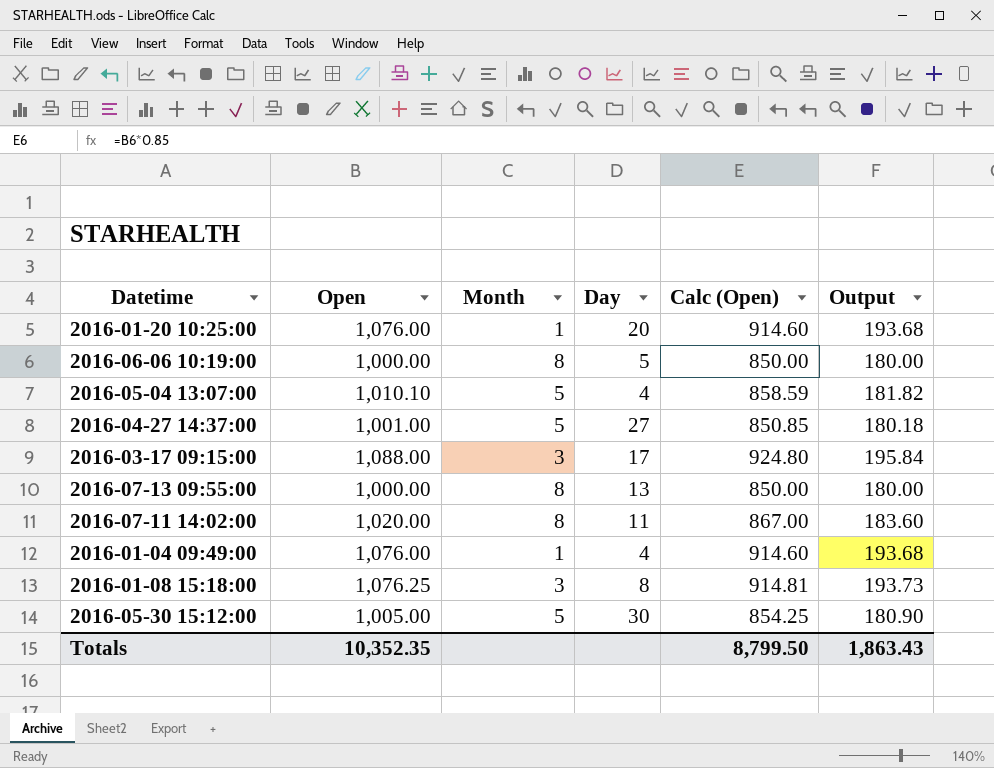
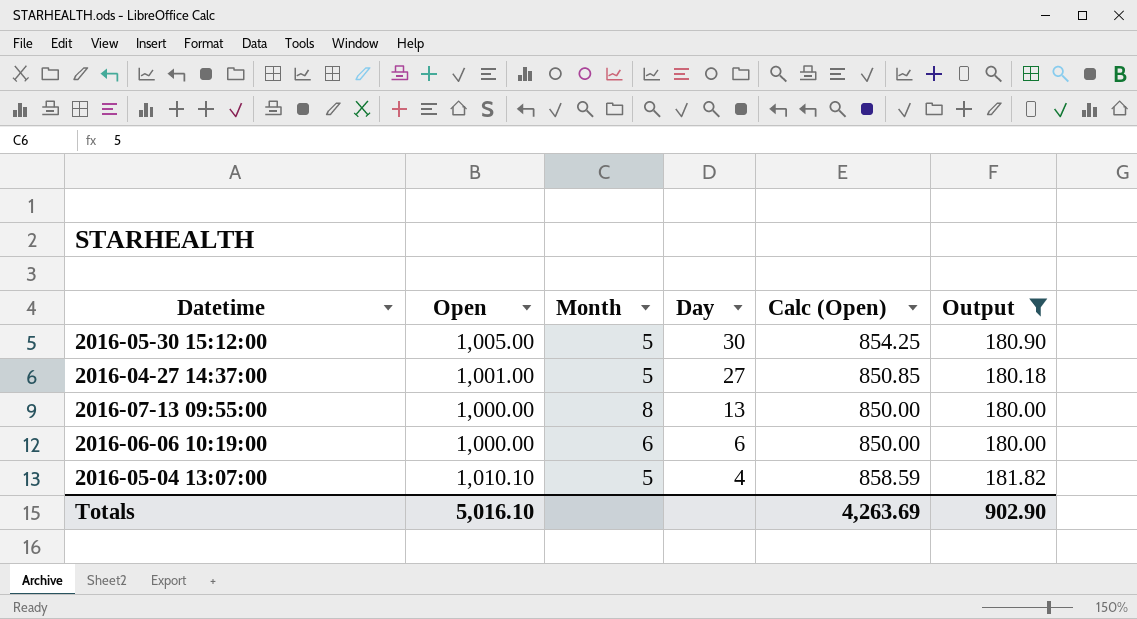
filter: none -> Output <= 181.82
row order: none -> Day descending
2016-06-06 10:19:00 | Month: 8 -> 6
2016-06-06 10:19:00 | Day: 5 -> 6
Totals | Open: 10,352.35 -> 5,016.10
Totals | Calc (Open): 8,799.50 -> 4,263.69
Totals | Output: 1,863.43 -> 902.90

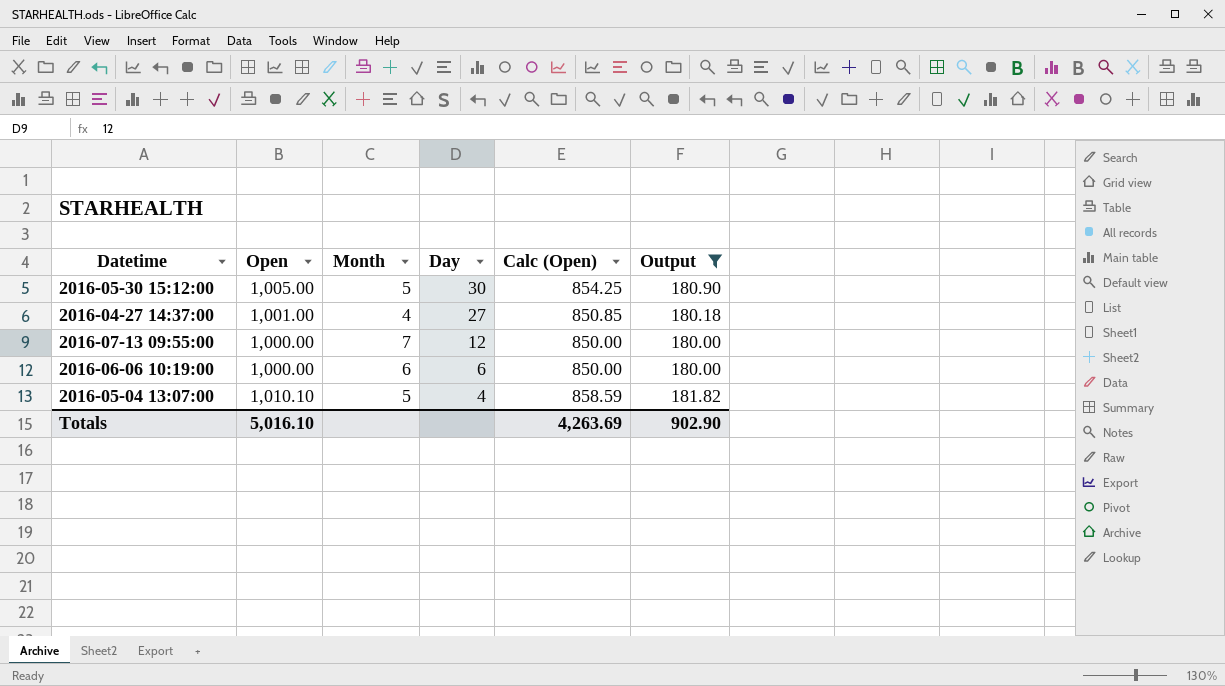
2016-04-27 14:37:00 | Month: 5 -> 4
2016-07-13 09:55:00 | Month: 8 -> 7
2016-07-13 09:55:00 | Day: 13 -> 12

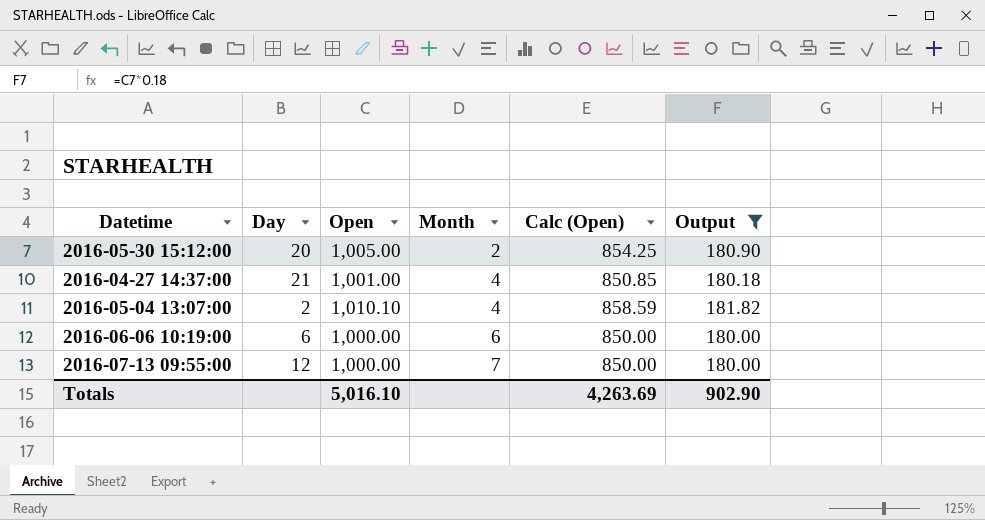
row order: Day descending -> Month ascending
column Day | position: 4 -> 2
2016-05-30 15:12:00 | Day: 30 -> 20
2016-05-30 15:12:00 | Month: 5 -> 2
2016-04-27 14:37:00 | Day: 27 -> 21
2016-05-04 13:07:00 | Day: 4 -> 2
2016-05-04 13:07:00 | Month: 5 -> 4

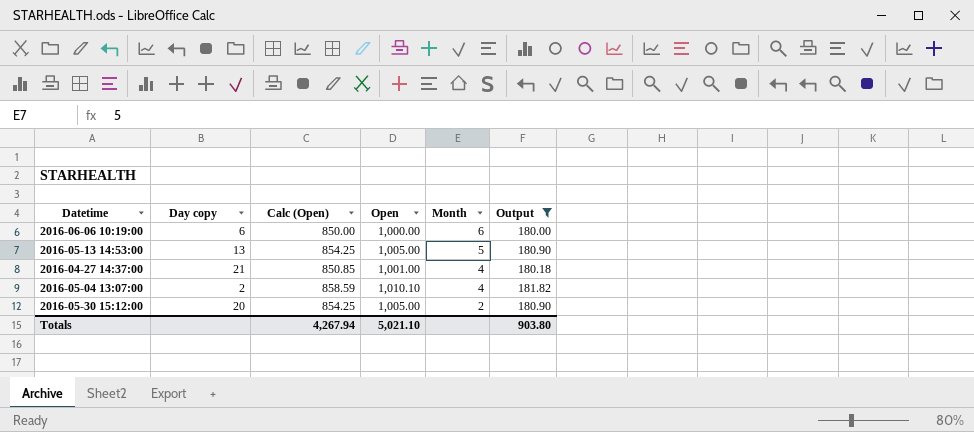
row order: Month ascending -> Month descending
column name: Day -> Day copy
column Calc (Open) | position: 5 -> 3
row 2016-07-13 09:55:00: 12 | 1,000.00 | 7 | 850.00 | 180.00 -> none
row 2016-05-13 14:53:00: none -> 13 | 854.25 | 1,005.00 | 5 | 180.90
Totals | Calc (Open): 4,263.69 -> 4,267.94
Totals | Open: 5,016.10 -> 5,021.10
Totals | Output: 902.90 -> 903.80

